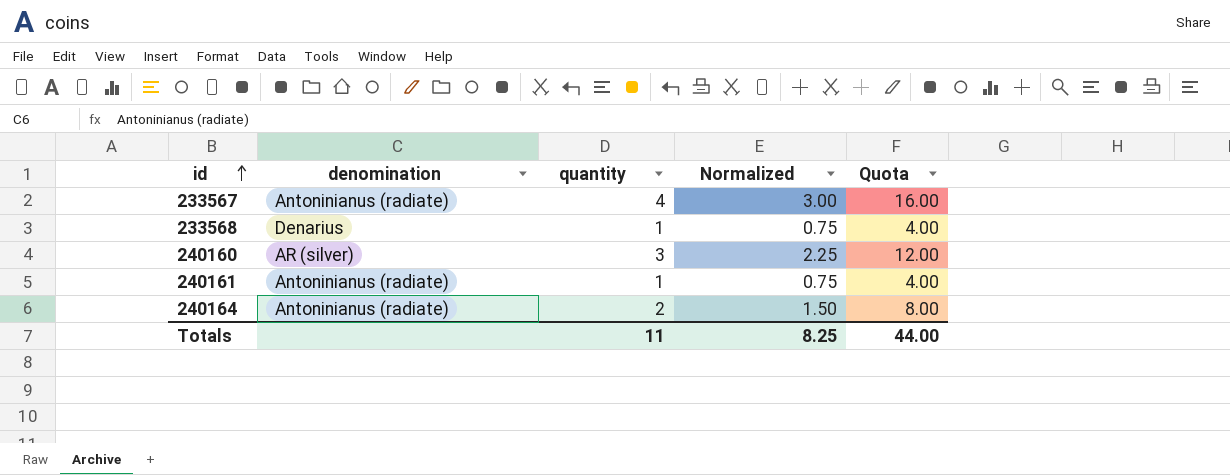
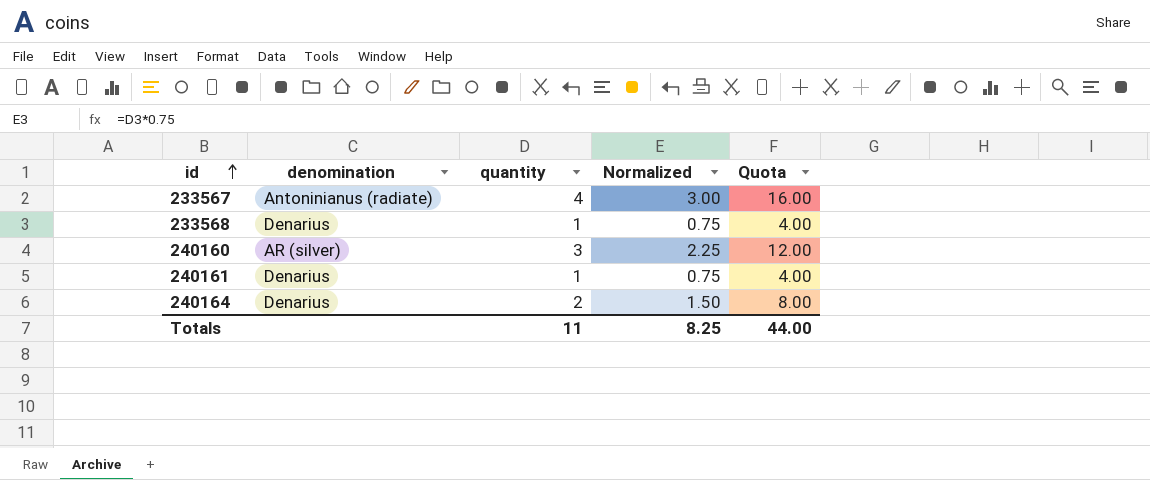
240161 | denomination: Antoninianus (radiate) -> Denarius
240164 | denomination: Antoninianus (radiate) -> Denarius

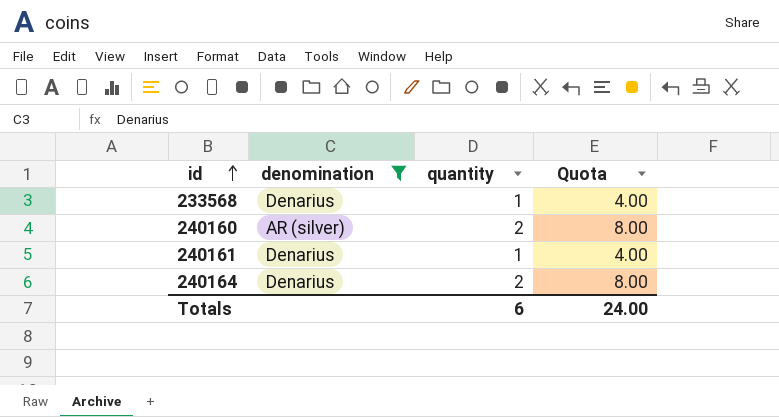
filter: none -> denomination != Antoninianus (radiate)
column Normalized | formula: [quantity] * 0.75 -> none
240160 | quantity: 3 -> 2
240160 | Quota: 12.00 -> 8.00
Totals | quantity: 11 -> 6
Totals | Quota: 44.00 -> 24.00

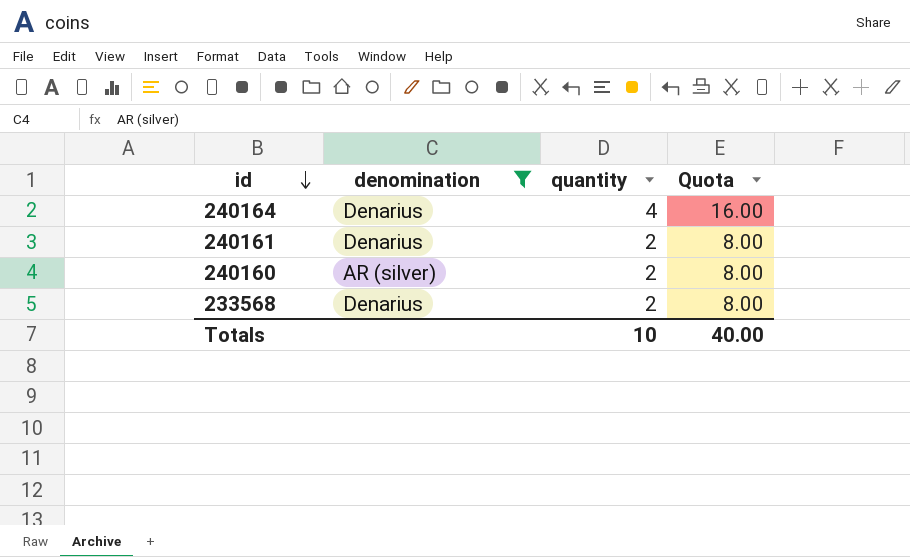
row order: id ascending -> id descending
240164 | quantity: 2 -> 4
240164 | Quota: 8.00 -> 16.00
240161 | quantity: 1 -> 2
240161 | Quota: 4.00 -> 8.00
233568 | quantity: 1 -> 2
233568 | Quota: 4.00 -> 8.00
Totals | quantity: 6 -> 10
Totals | Quota: 24.00 -> 40.00

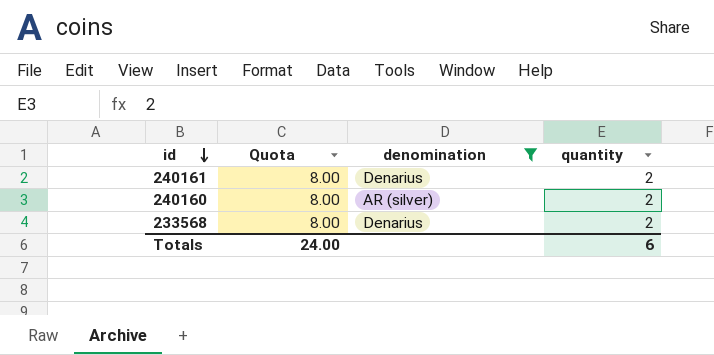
column Quota | position: 4 -> 2
row 240164: Denarius | 4 | 16.00 -> none
Totals | Quota: 40.00 -> 24.00
Totals | quantity: 10 -> 6

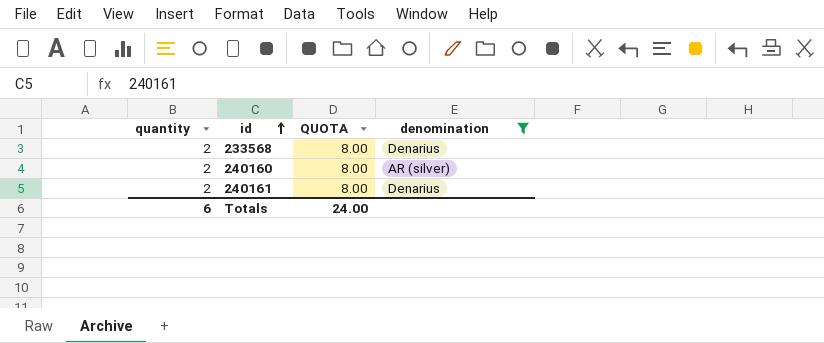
row order: id descending -> id ascending
column quantity | position: 4 -> 1
column name: Quota -> QUOTA

